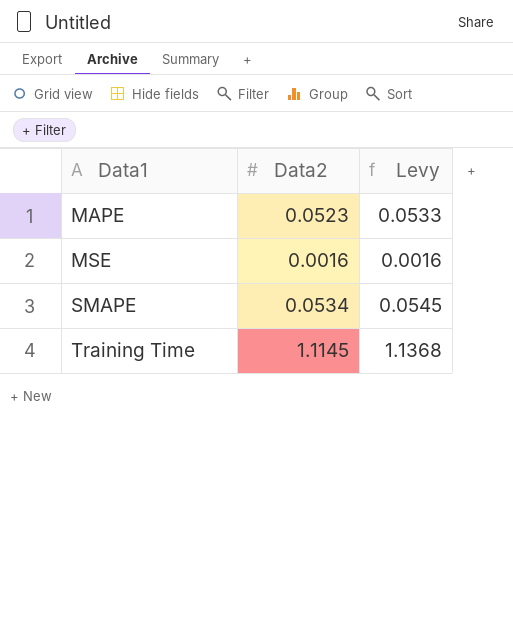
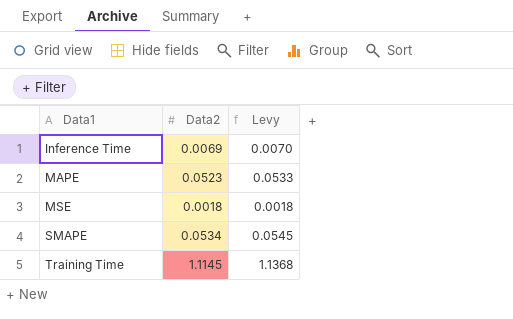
row Inference Time: none -> 0.0069 | 0.0070
MSE | Data2: 0.0016 -> 0.0018
MSE | Levy: 0.0016 -> 0.0018

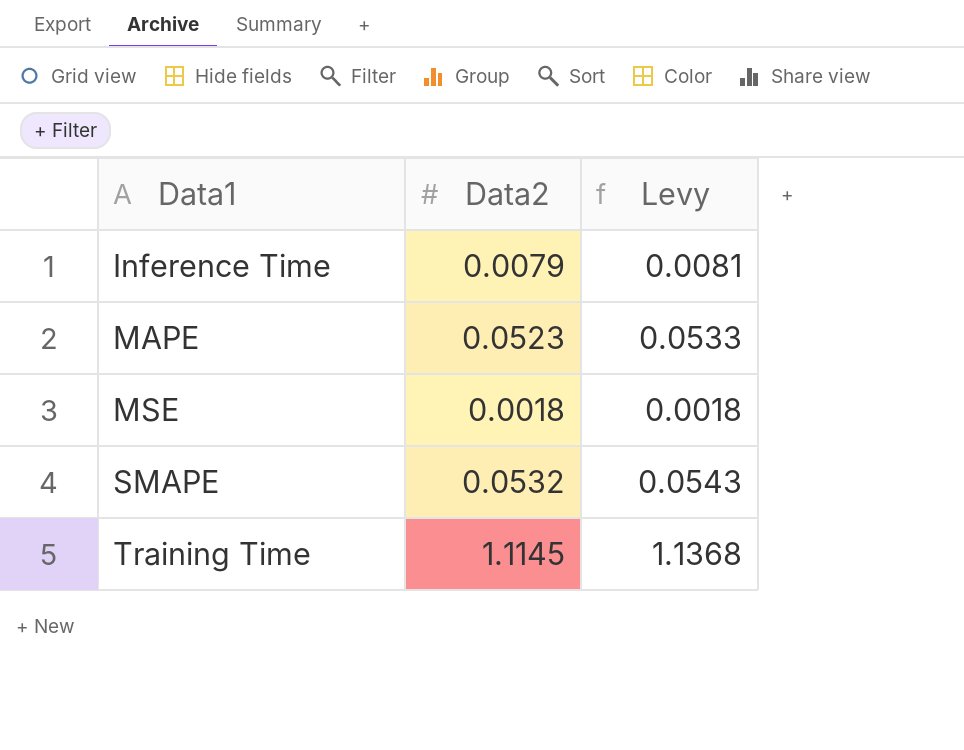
Inference Time | Data2: 0.0069 -> 0.0079
Inference Time | Levy: 0.0070 -> 0.0081
SMAPE | Data2: 0.0534 -> 0.0532
SMAPE | Levy: 0.0545 -> 0.0543

